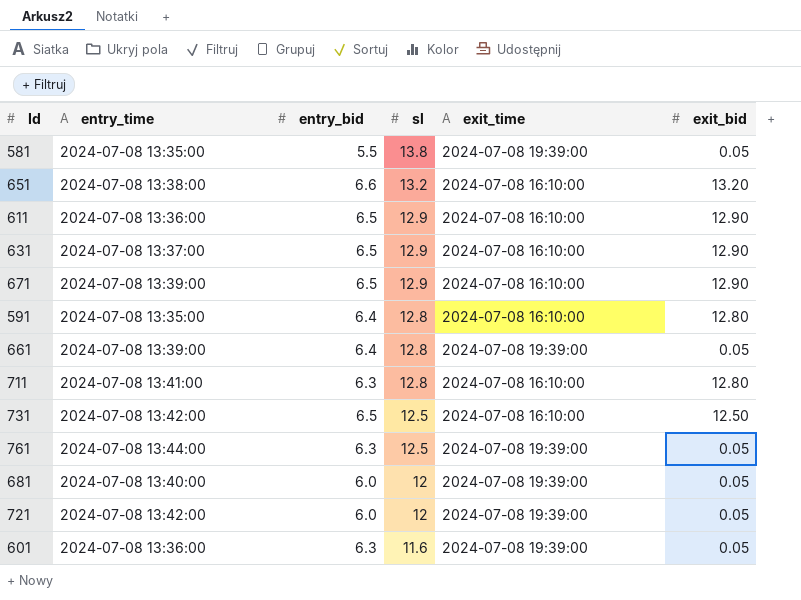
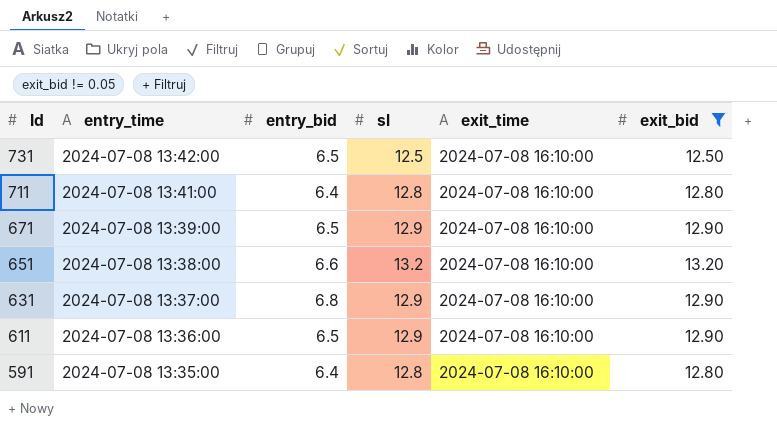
filter: none -> exit_bid != 0.05
row order: sl descending -> Id descending
711 | entry_bid: 6.3 -> 6.4
631 | entry_bid: 6.5 -> 6.8

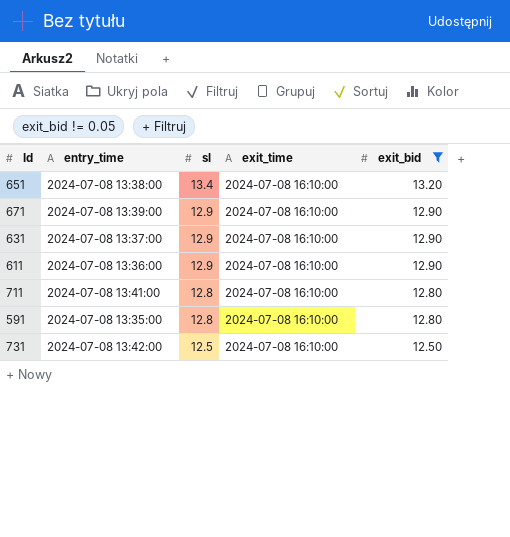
row order: Id descending -> sl descending
column entry_bid | position: 3 -> none
651 | sl: 13.2 -> 13.4

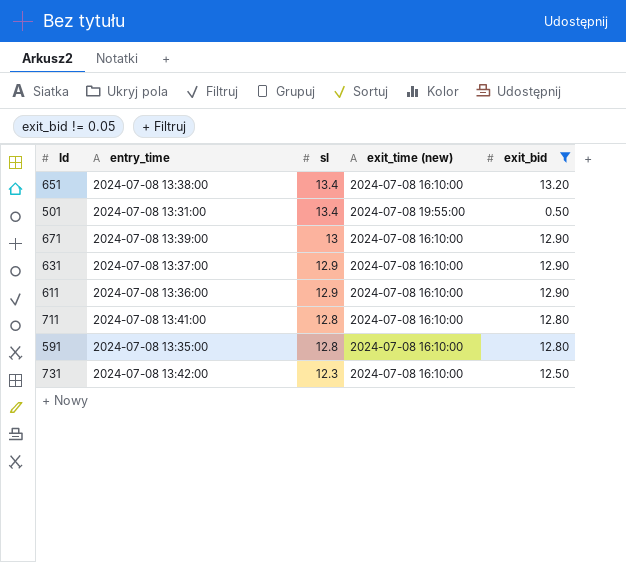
column name: exit_time -> exit_time (new)
row 501: none -> 2024-07-08 13:31:00 | 13.4 | 2024-07-08 19:55:00 | 0.50
671 | sl: 12.9 -> 13
731 | sl: 12.5 -> 12.3

